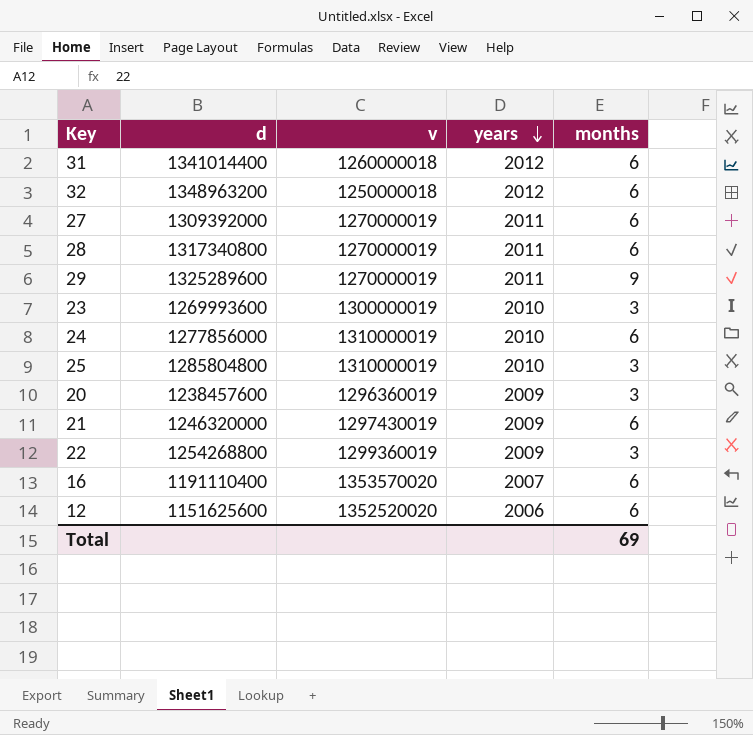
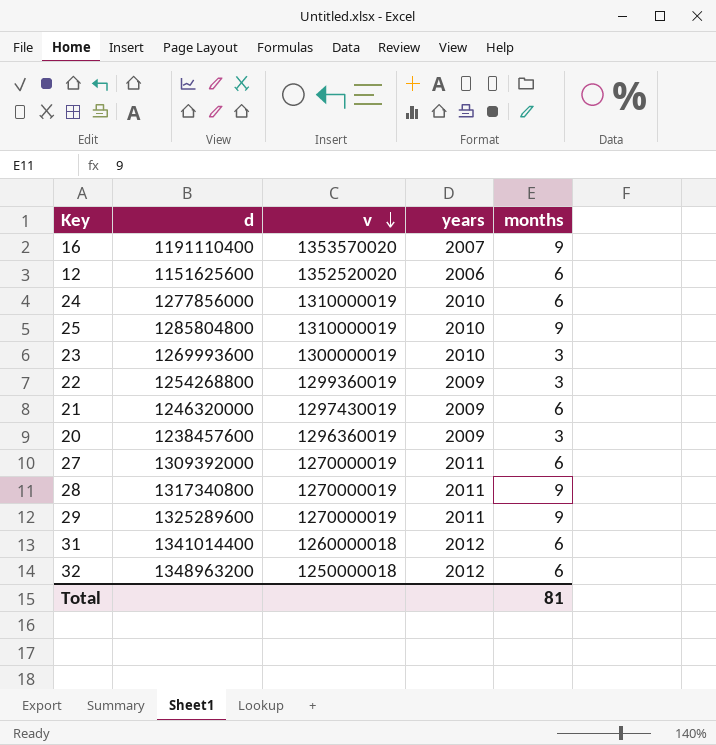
row order: years descending -> v descending
16 | months: 6 -> 9
25 | months: 3 -> 9
28 | months: 6 -> 9
Total | months: 69 -> 81

